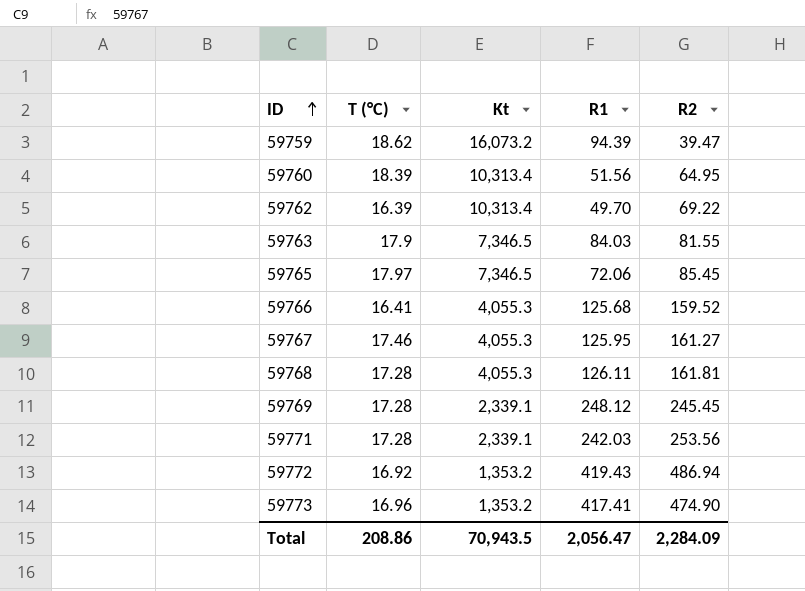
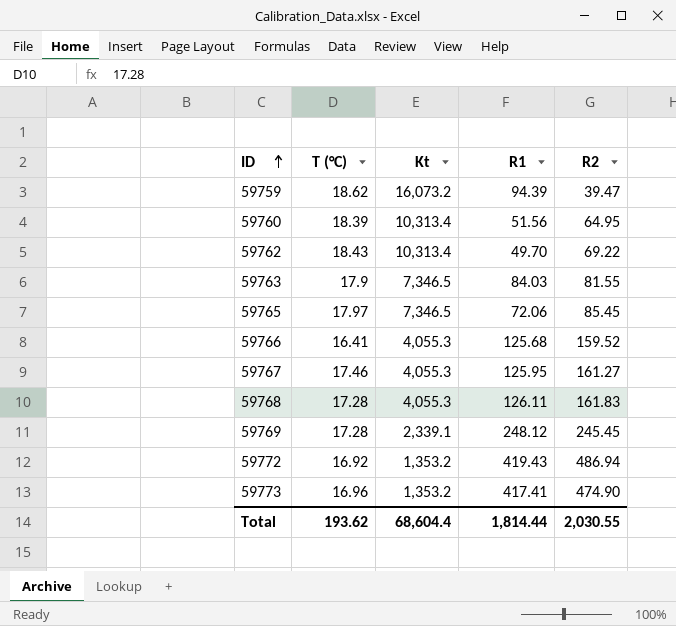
row 59771: 17.28 | 2,339.1 | 242.03 | 253.56 -> none
59762 | T (°C): 16.39 -> 18.43
59768 | R2: 161.81 -> 161.83
Total | T (°C): 208.86 -> 193.62
Total | Kt: 70,943.5 -> 68,604.4
Total | R1: 2,056.47 -> 1,814.44
Total | R2: 2,284.09 -> 2,030.55

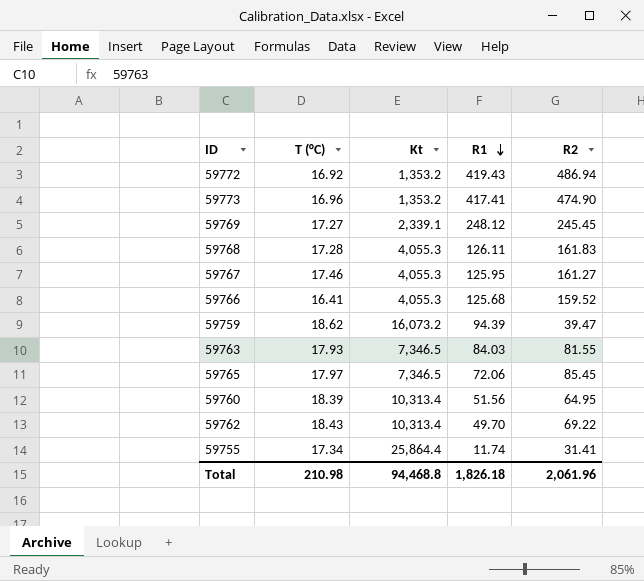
row order: ID ascending -> R1 descending
59769 | T (°C): 17.28 -> 17.27
59763 | T (°C): 17.9 -> 17.93
row 59755: none -> 17.34 | 25,864.4 | 11.74 | 31.41
Total | T (°C): 193.62 -> 210.98
Total | Kt: 68,604.4 -> 94,468.8
Total | R1: 1,814.44 -> 1,826.18
Total | R2: 2,030.55 -> 2,061.96

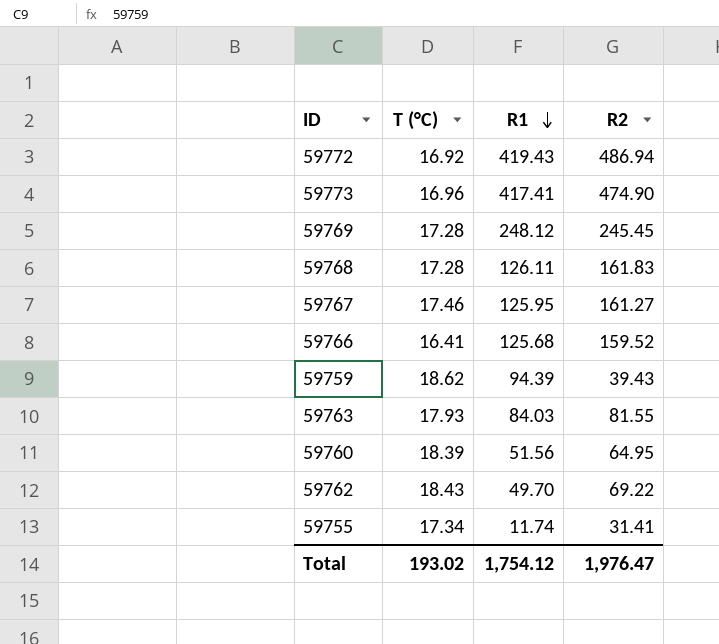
column Kt | position: 3 -> none
row 59765: 17.97 | 7,346.5 | 72.06 | 85.45 -> none
59769 | T (°C): 17.27 -> 17.28
59759 | R2: 39.47 -> 39.43
Total | T (°C): 210.98 -> 193.02
Total | R1: 1,826.18 -> 1,754.12
Total | R2: 2,061.96 -> 1,976.47

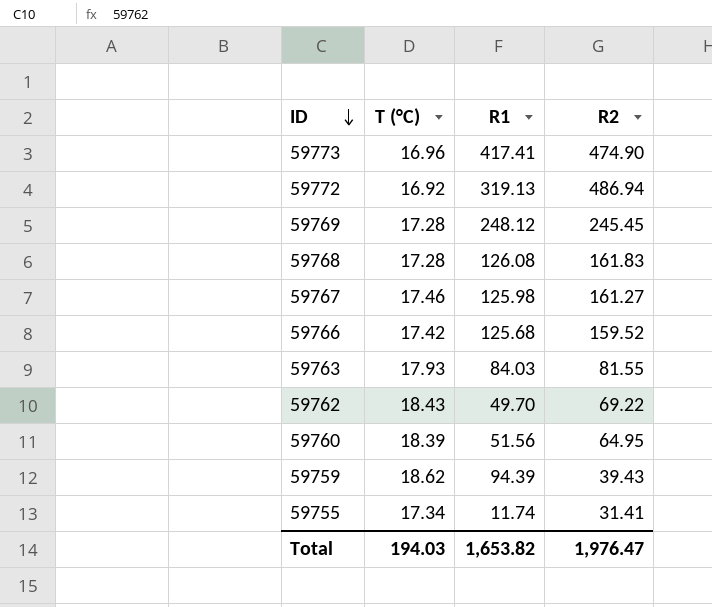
row order: R1 descending -> ID descending
59772 | R1: 419.43 -> 319.13
59768 | R1: 126.11 -> 126.08
59767 | R1: 125.95 -> 125.98
59766 | T (°C): 16.41 -> 17.42
Total | T (°C): 193.02 -> 194.03
Total | R1: 1,754.12 -> 1,653.82

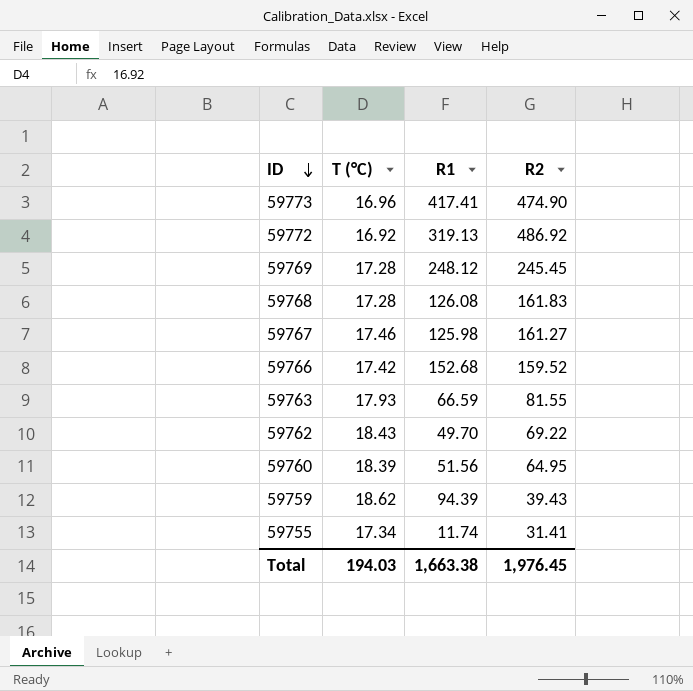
59772 | R2: 486.94 -> 486.92
59766 | R1: 125.68 -> 152.68
59763 | R1: 84.03 -> 66.59
Total | R1: 1,653.82 -> 1,663.38
Total | R2: 1,976.47 -> 1,976.45

